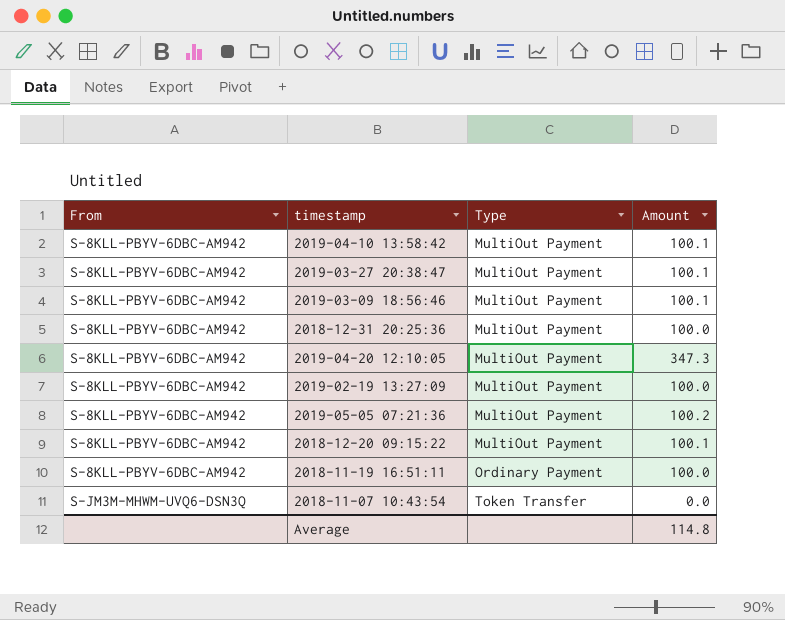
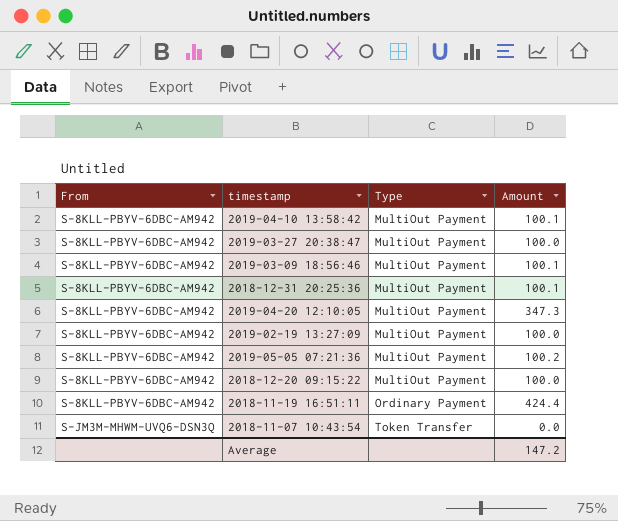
2019-03-27 20:38:47 | Amount: 100.1 -> 100.0
2018-12-31 20:25:36 | Amount: 100.0 -> 100.1
2018-12-20 09:15:22 | Amount: 100.1 -> 100.0
2018-11-19 16:51:11 | Amount: 100.0 -> 424.4
Average | Amount: 114.8 -> 147.2

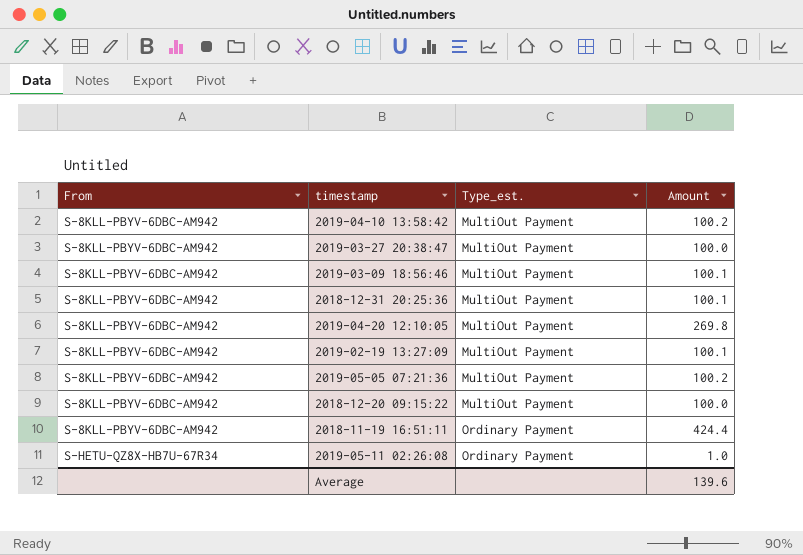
column name: Type -> Type_est.
row 2018-11-07 10:43:54: S-JM3M-MHWM-UVQ6-DSN3Q | Token Transfer | 0.0 -> none
2019-04-10 13:58:42 | Amount: 100.1 -> 100.2
2019-04-20 12:10:05 | Amount: 347.3 -> 269.8
2019-02-19 13:27:09 | Amount: 100.0 -> 100.1
row 2019-05-11 02:26:08: none -> S-HETU-QZ8X-HB7U-67R34 | Ordinary Payment | 1.0
Average | Amount: 147.2 -> 139.6

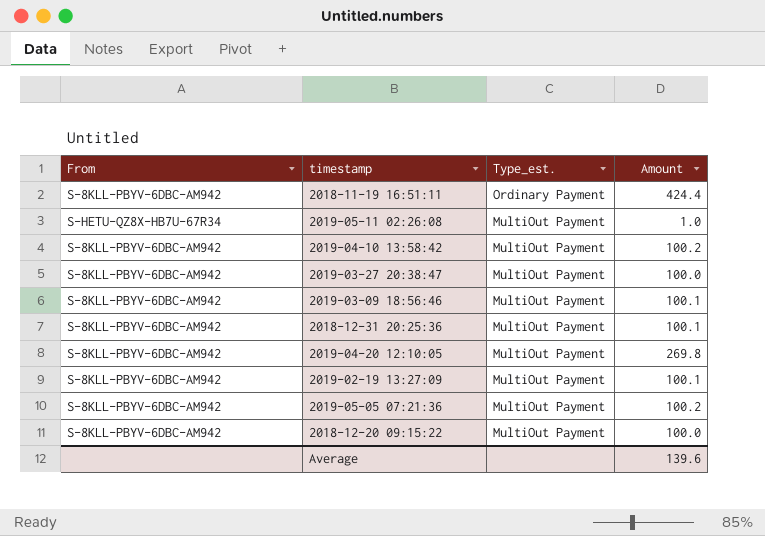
row order: From ascending -> Type_est. descending
2019-05-11 02:26:08 | Type_est.: Ordinary Payment -> MultiOut Payment

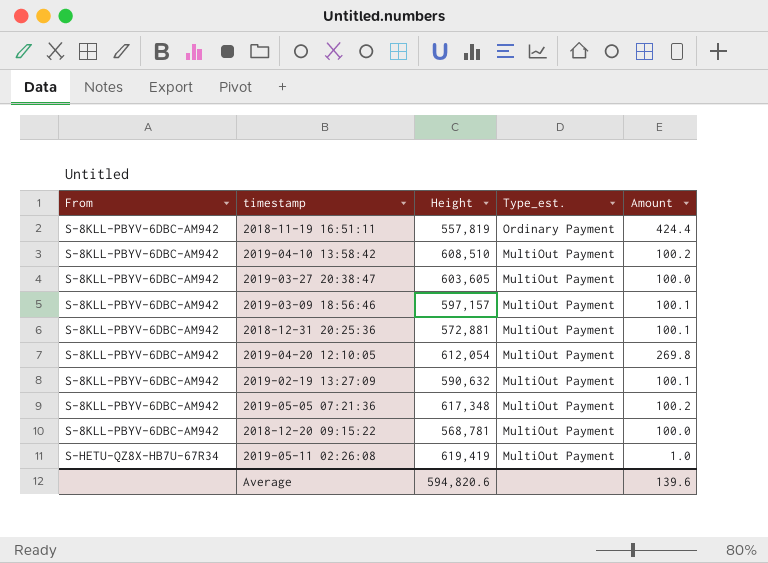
row order: Type_est. descending -> From ascending
column Height | position: none -> 3

